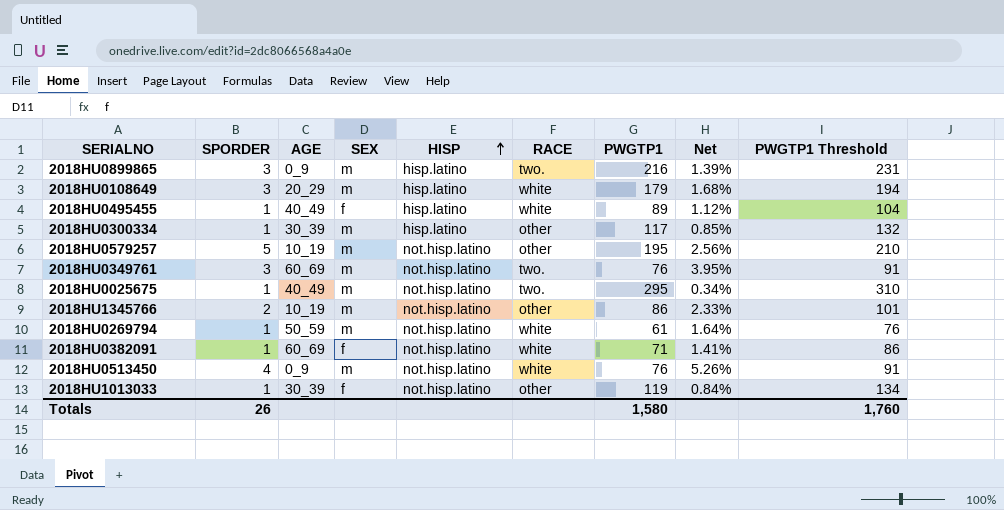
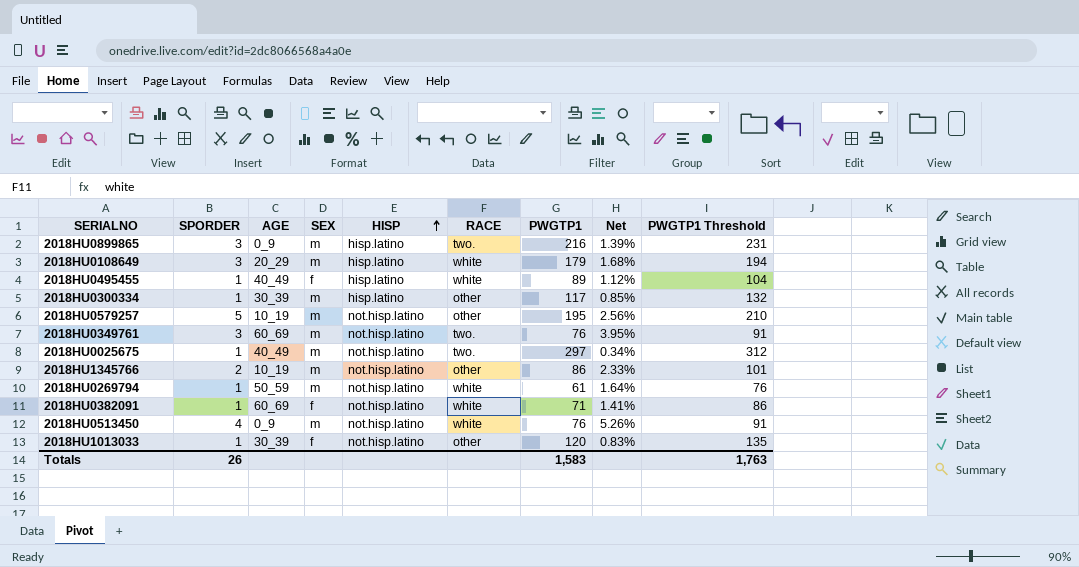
2018HU0025675 | PWGTP1: 295 -> 297
2018HU0025675 | PWGTP1 Threshold: 310 -> 312
2018HU1013033 | PWGTP1: 119 -> 120
2018HU1013033 | Net: 0.84% -> 0.83%
2018HU1013033 | PWGTP1 Threshold: 134 -> 135
Totals | PWGTP1: 1,580 -> 1,583
Totals | PWGTP1 Threshold: 1,760 -> 1,763

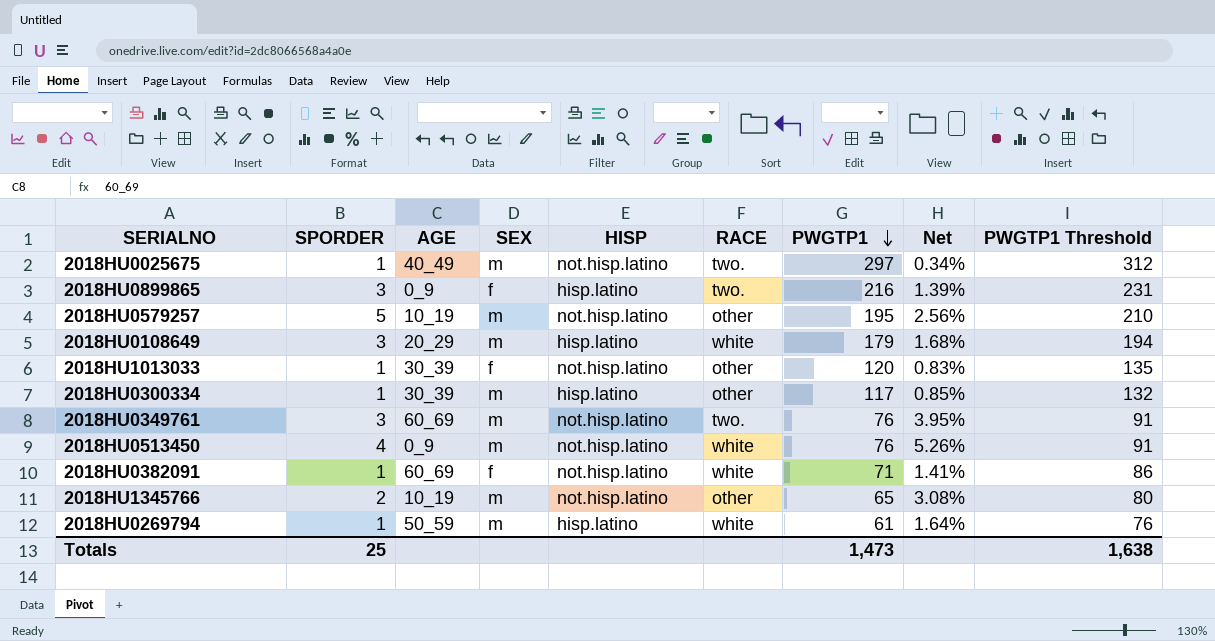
row order: HISP ascending -> PWGTP1 descending
row 2018HU0495455: 1 | 40_49 | f | hisp.latino | white | 89 | 1.12% | 104 -> none
2018HU0899865 | SEX: m -> f
2018HU1345766 | PWGTP1: 86 -> 65
2018HU1345766 | Net: 2.33% -> 3.08%
2018HU1345766 | PWGTP1 Threshold: 101 -> 80
2018HU0269794 | HISP: not.hisp.latino -> hisp.latino
Totals | SPORDER: 26 -> 25
Totals | PWGTP1: 1,583 -> 1,473
Totals | PWGTP1 Threshold: 1,763 -> 1,638

